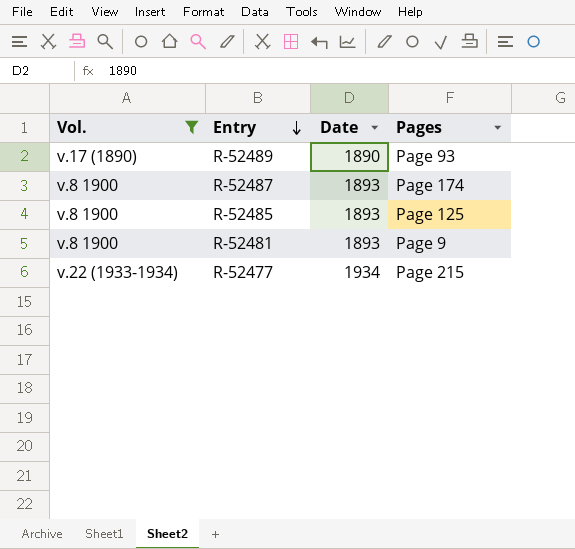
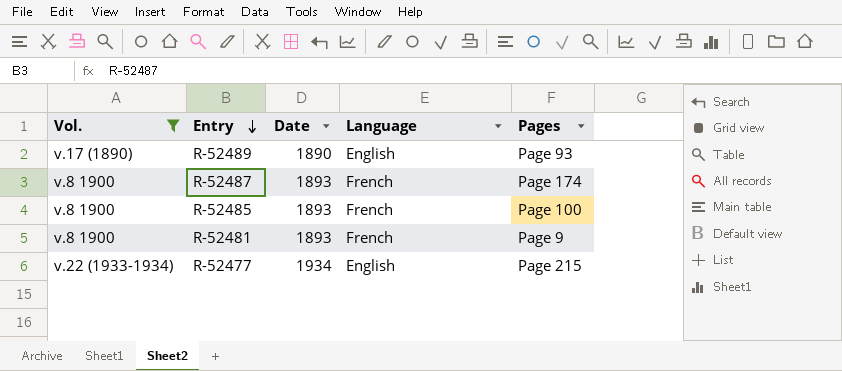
column Language | position: none -> 4
R-52485 | Pages: Page 125 -> Page 100

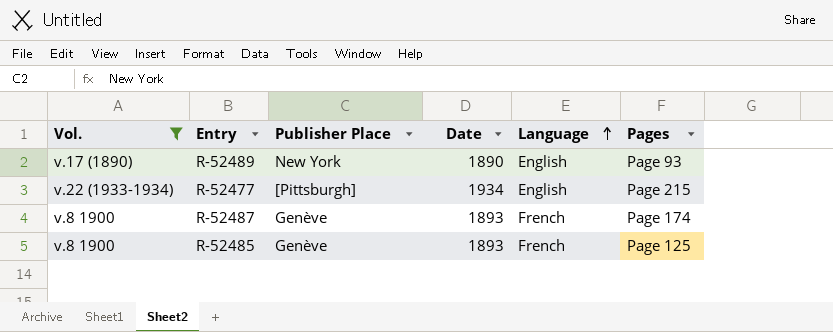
row order: Entry descending -> Language ascending
column Publisher Place | position: none -> 3
row R-52481: v.8 1900 | 1893 | French | Page 9 -> none
R-52485 | Pages: Page 100 -> Page 125

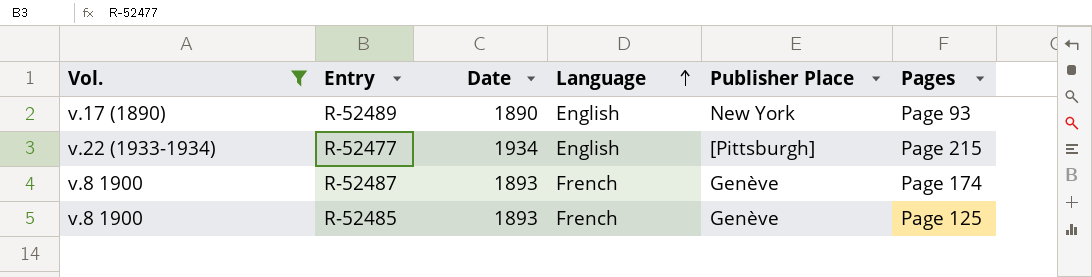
column Publisher Place | position: 3 -> 5

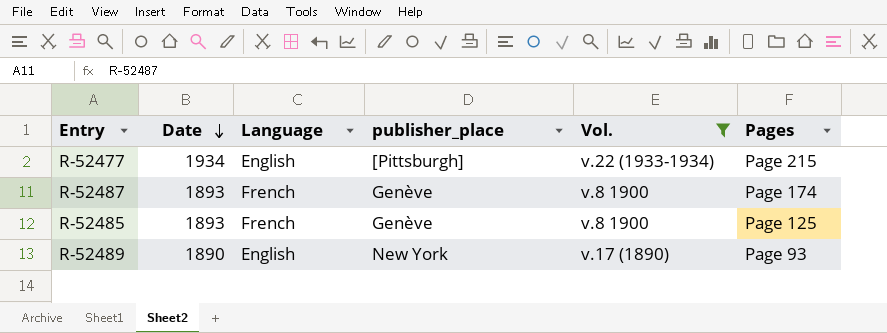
row order: Language ascending -> Date descending
column name: Publisher Place -> publisher_place
column Vol. | position: 1 -> 5

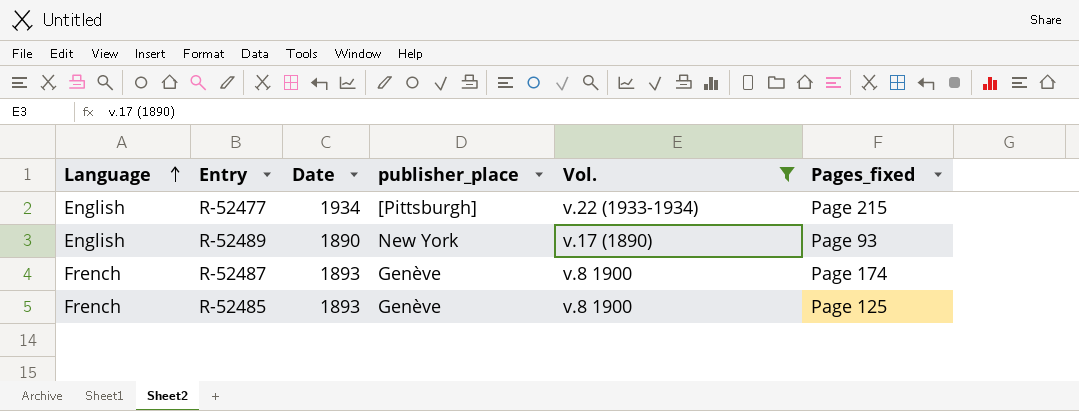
row order: Date descending -> Language ascending
column Language | position: 3 -> 1
column name: Pages -> Pages_fixed

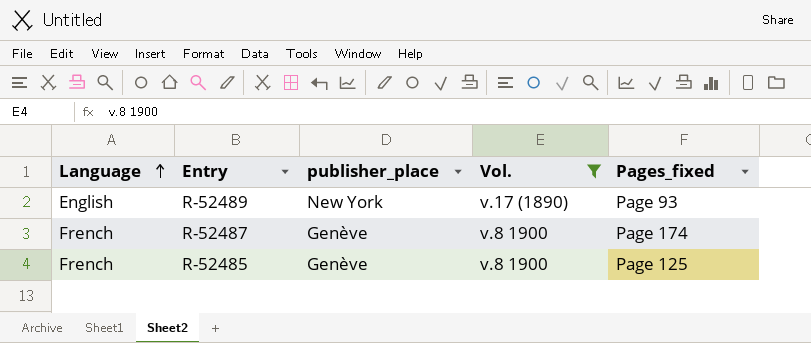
column Date | position: 3 -> none
row R-52477: English | 1934 | [Pittsburgh] | v.22 (1933-1934) | Page 215 -> none

